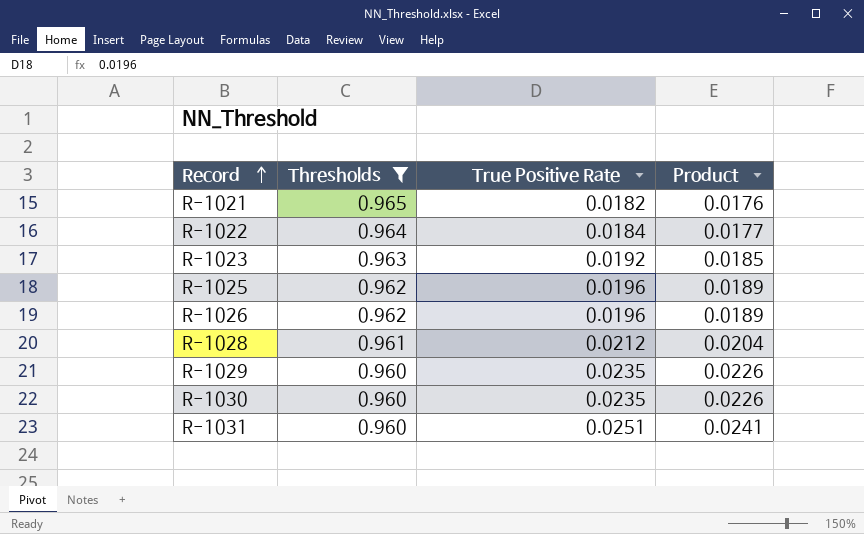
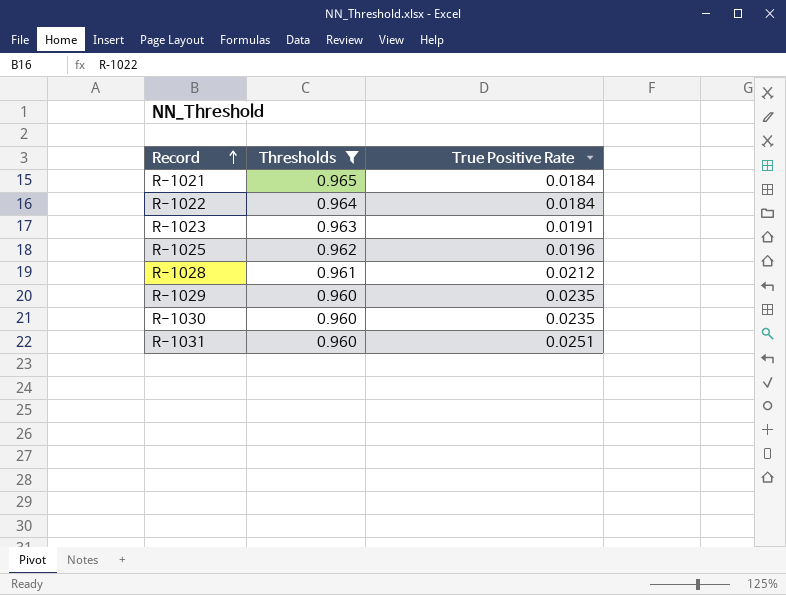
column Product | formula: [Thresholds] * [True Positive Rate] -> none
row R-1026: 0.962 | 0.0196 | 0.0189 -> none
R-1021 | True Positive Rate: 0.0182 -> 0.0184
R-1023 | True Positive Rate: 0.0192 -> 0.0191

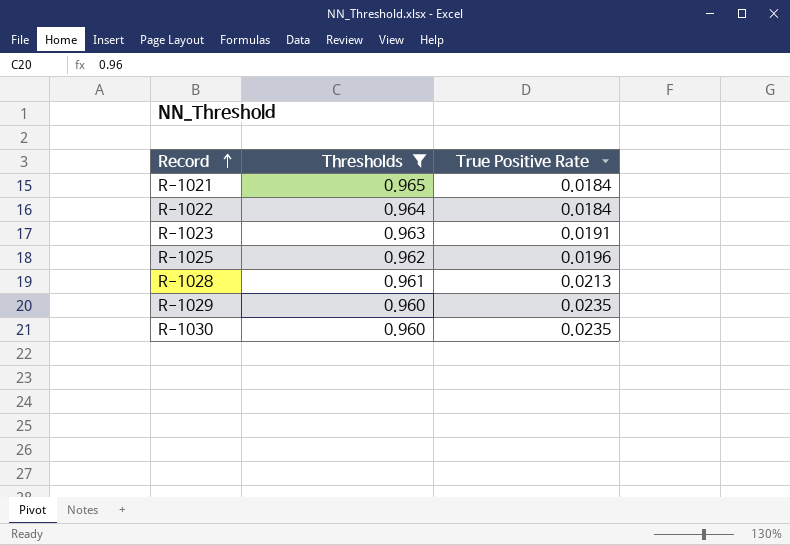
row R-1031: 0.960 | 0.0251 -> none
R-1028 | True Positive Rate: 0.0212 -> 0.0213

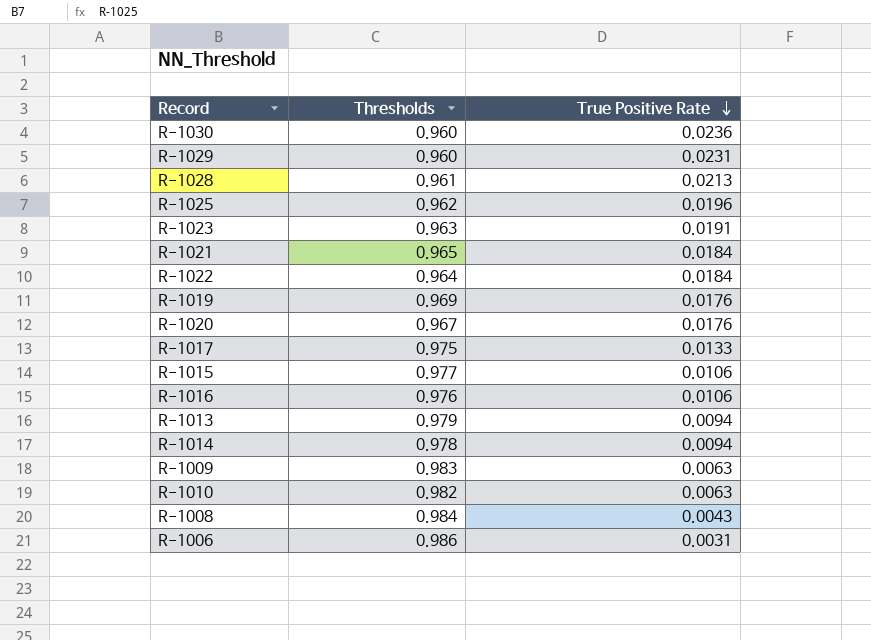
filter: Thresholds <= 0.965 -> none
row order: Record ascending -> True Positive Rate descending
R-1030 | True Positive Rate: 0.0235 -> 0.0236
R-1029 | True Positive Rate: 0.0235 -> 0.0231

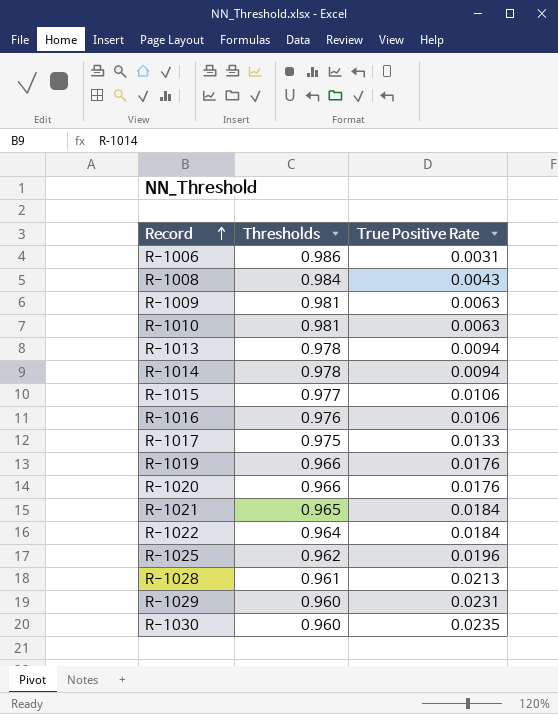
row order: True Positive Rate descending -> Record ascending
row R-1023: 0.963 | 0.0191 -> none
R-1009 | Thresholds: 0.983 -> 0.981
R-1010 | Thresholds: 0.982 -> 0.981
R-1013 | Thresholds: 0.979 -> 0.978
R-1019 | Thresholds: 0.969 -> 0.966
R-1020 | Thresholds: 0.967 -> 0.966
R-1030 | True Positive Rate: 0.0236 -> 0.0235

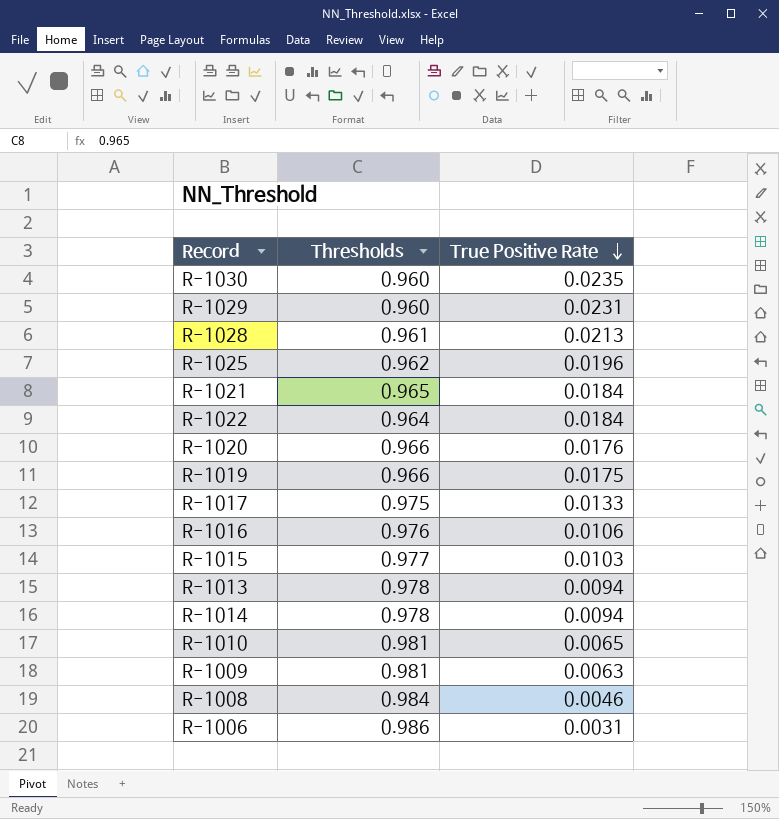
row order: Record ascending -> True Positive Rate descending
R-1019 | True Positive Rate: 0.0176 -> 0.0175
R-1015 | True Positive Rate: 0.0106 -> 0.0103
R-1010 | True Positive Rate: 0.0063 -> 0.0065
R-1008 | True Positive Rate: 0.0043 -> 0.0046

